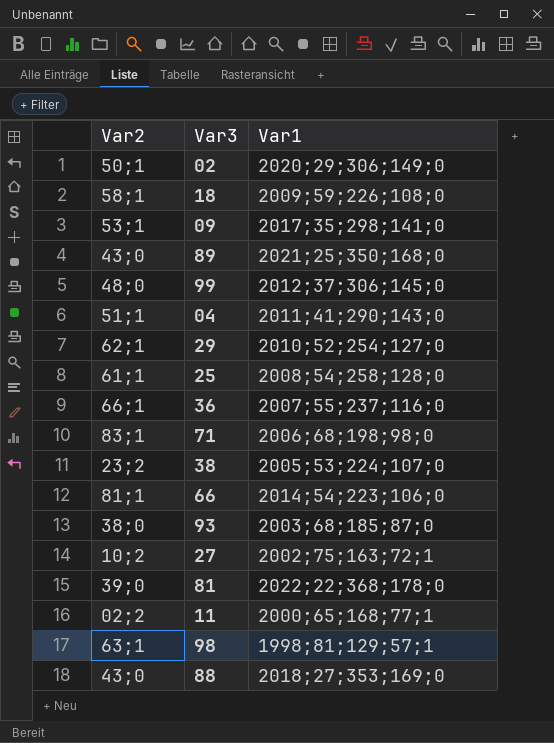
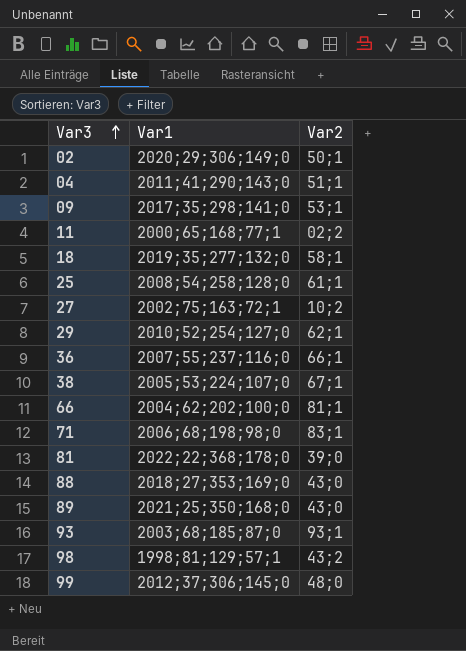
row order: none -> Var3 ascending
column Var2 | position: 1 -> 3
18 | Var1: 2009;59;226;108;0 -> 2019;35;277;132;0
38 | Var2: 23;2 -> 67;1
66 | Var1: 2014;54;223;106;0 -> 2004;62;202;100;0
93 | Var2: 38;0 -> 93;1
98 | Var2: 63;1 -> 43;2

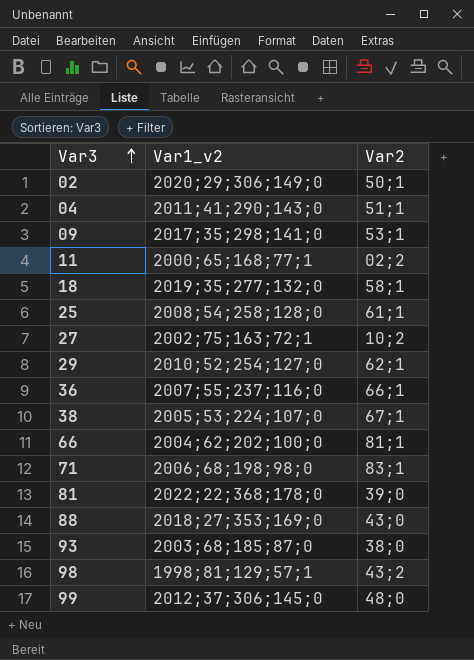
column name: Var1 -> Var1_v2
row 89: 2021;25;350;168;0 | 43;0 -> none
93 | Var2: 93;1 -> 38;0

